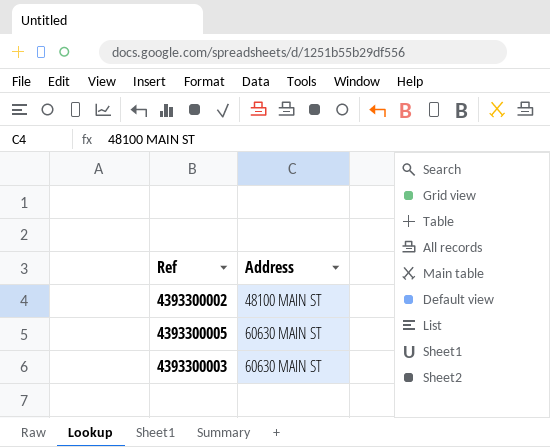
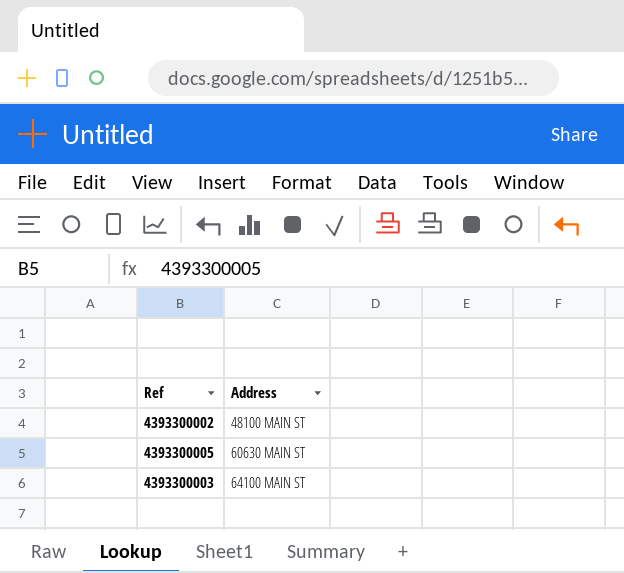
4393300003 | Address: 60630 MAIN ST -> 64100 MAIN ST

